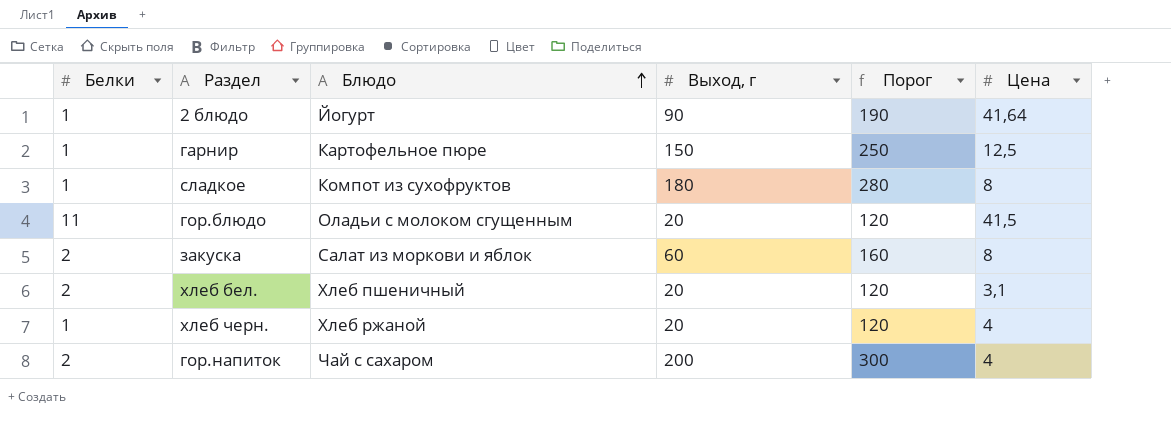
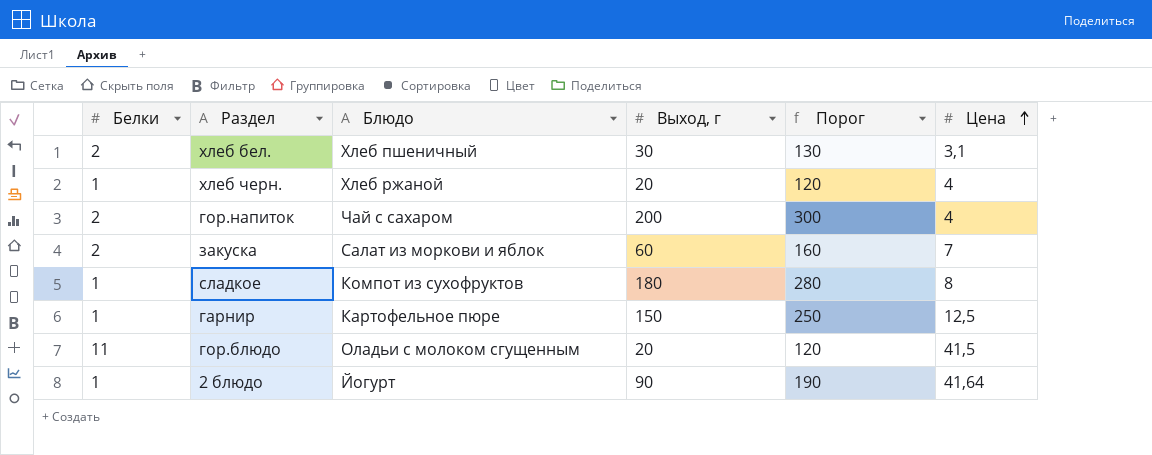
row order: Блюдо ascending -> Цена ascending
хлеб бел. | Выход, г: 20 -> 30
хлеб бел. | Порог: 120 -> 130
закуска | Цена: 8 -> 7

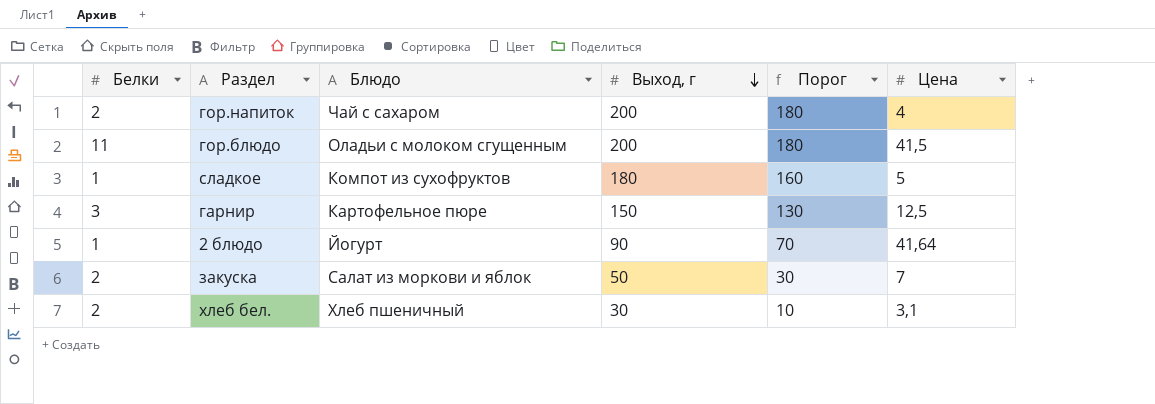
row order: Цена ascending -> Выход, г descending
column Порог | formula: [Выход, г] + 100 -> [Выход, г] - 20
row хлеб черн.: 1 | Хлеб ржаной | 20 | 120 | 4 -> none
гор.блюдо | Выход, г: 20 -> 200
сладкое | Цена: 8 -> 5
гарнир | Белки: 1 -> 3
закуска | Выход, г: 60 -> 50

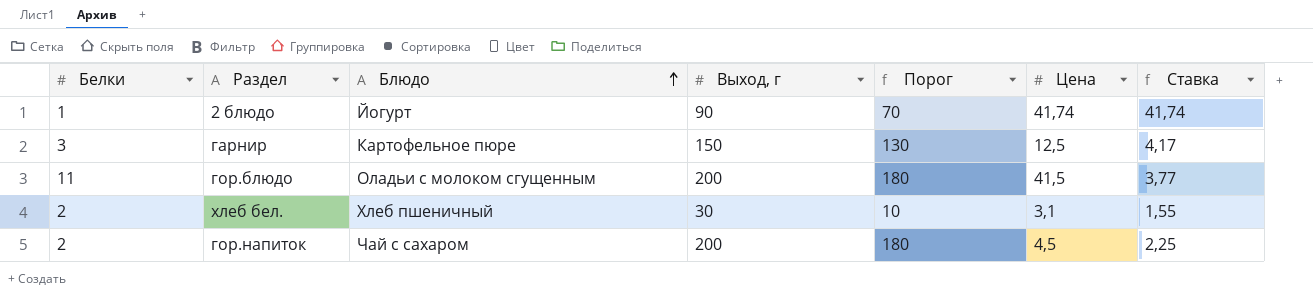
row order: Выход, г descending -> Блюдо ascending
column Ставка | formula: none -> [Цена] / [Белки]
row сладкое: 1 | Компот из сухофруктов | 180 | 160 | 5 -> none
row закуска: 2 | Салат из моркови и яблок | 50 | 30 | 7 -> none
2 блюдо | Цена: 41,64 -> 41,74
гор.напиток | Цена: 4 -> 4,5

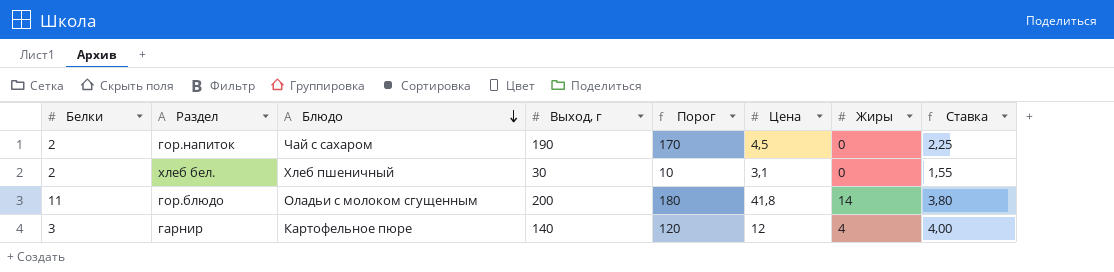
row order: Блюдо ascending -> Блюдо descending
column Жиры | position: none -> 7
row 2 блюдо: 1 | Йогурт | 90 | 70 | 41,74 | 41,74 -> none
гор.напиток | Выход, г: 200 -> 190
гор.напиток | Порог: 180 -> 170
гор.блюдо | Цена: 41,5 -> 41,8
гор.блюдо | Ставка: 3,77 -> 3,80
гарнир | Выход, г: 150 -> 140
гарнир | Порог: 130 -> 120
гарнир | Цена: 12,5 -> 12
гарнир | Ставка: 4,17 -> 4,00

